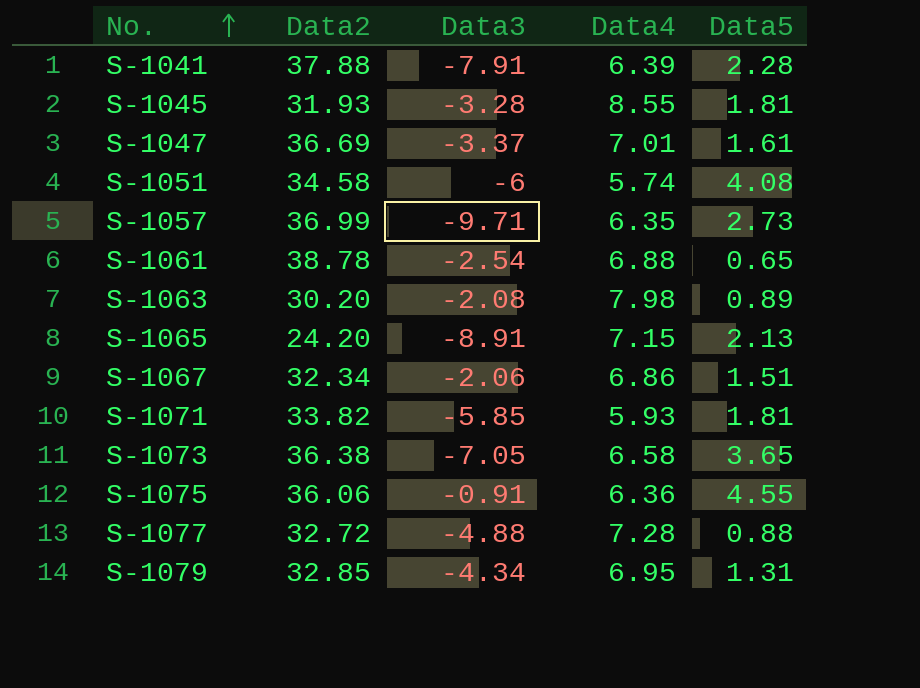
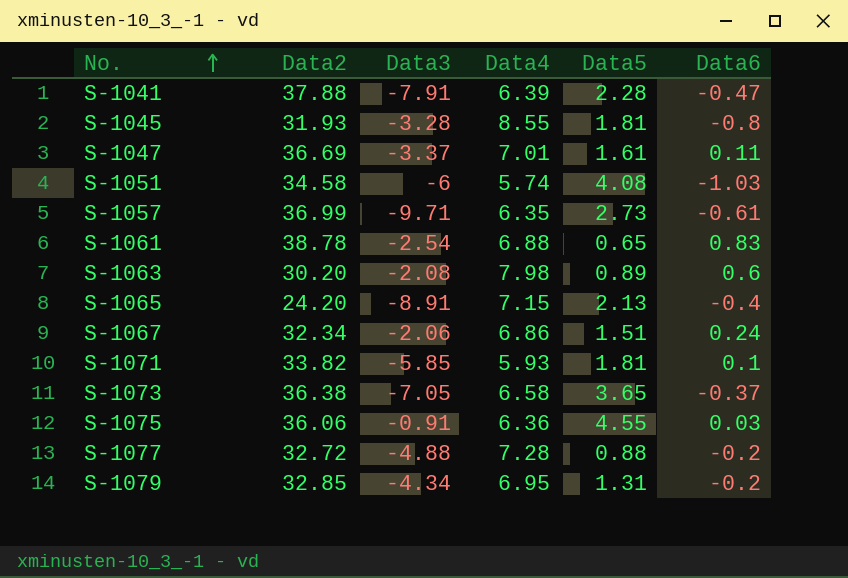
column Data6 | position: none -> 6

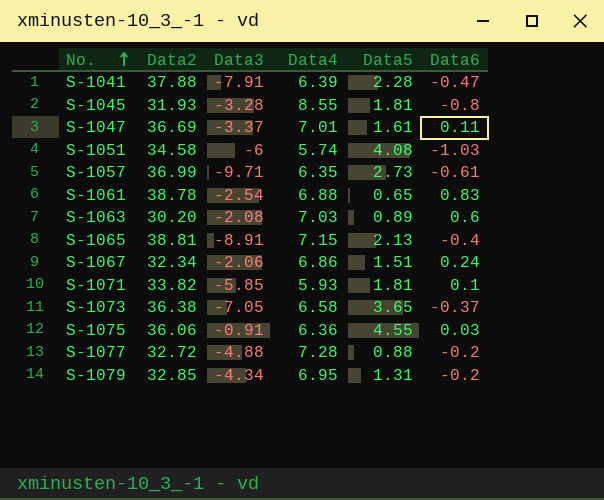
S-1063 | Data4: 7.98 -> 7.03
S-1065 | Data2: 24.20 -> 38.81

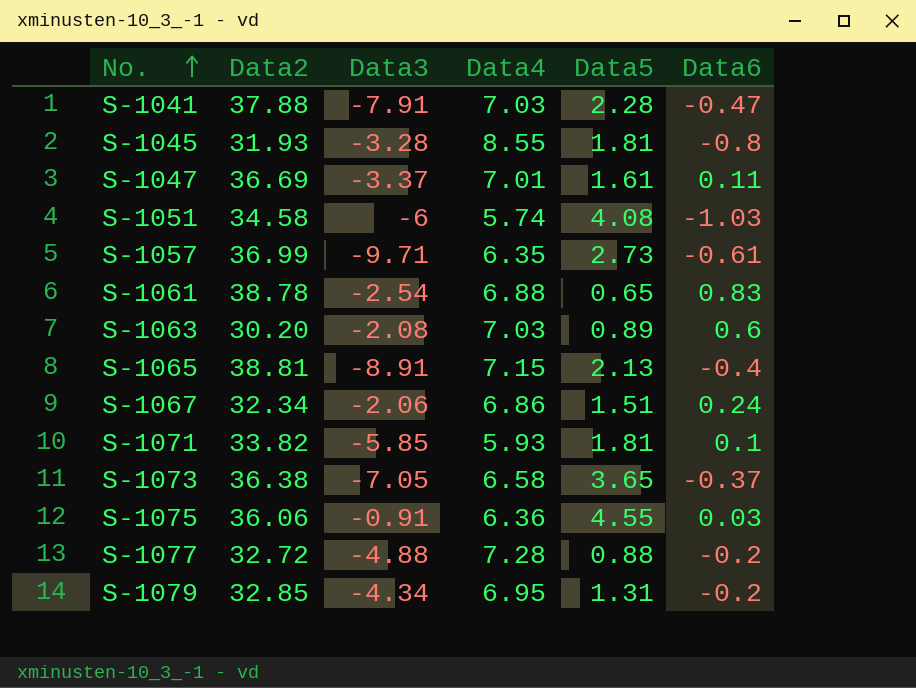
S-1041 | Data4: 6.39 -> 7.03

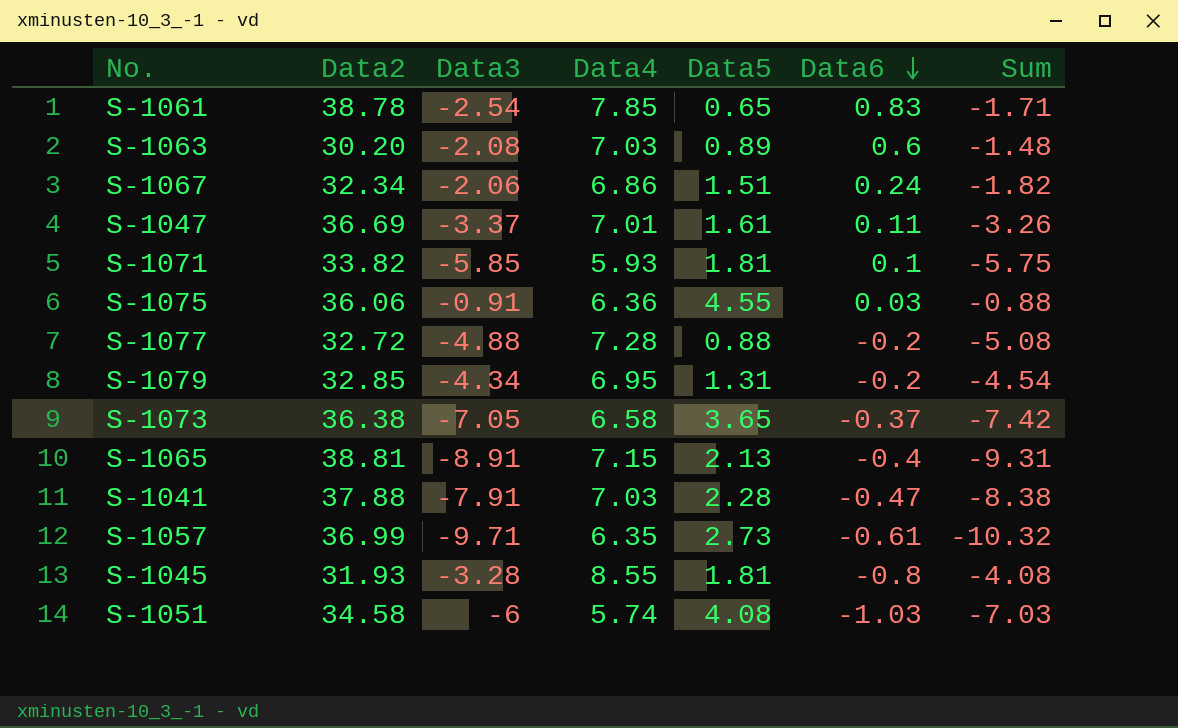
row order: No. ascending -> Data6 descending
column Sum | formula: none -> [Data3] + [Data6]
S-1061 | Data4: 6.88 -> 7.85

